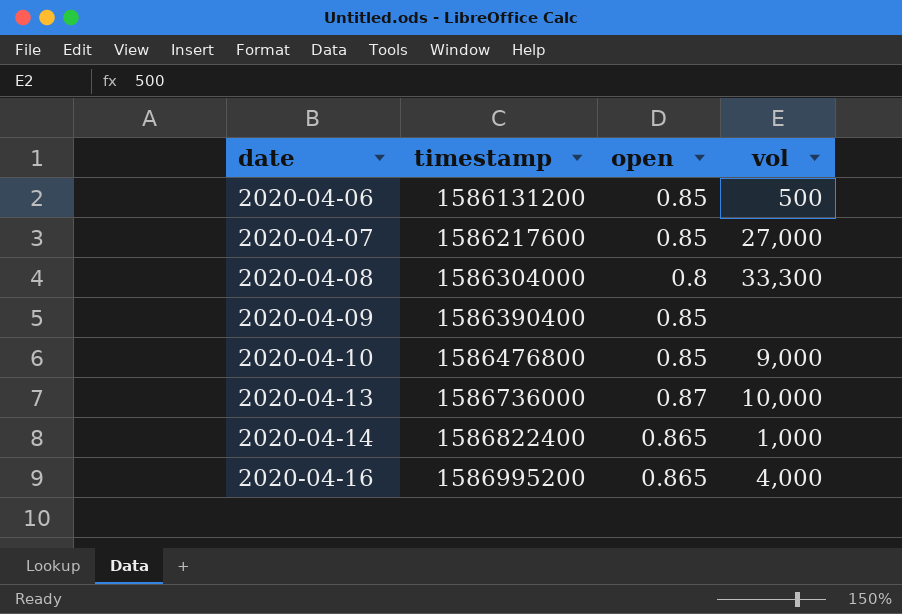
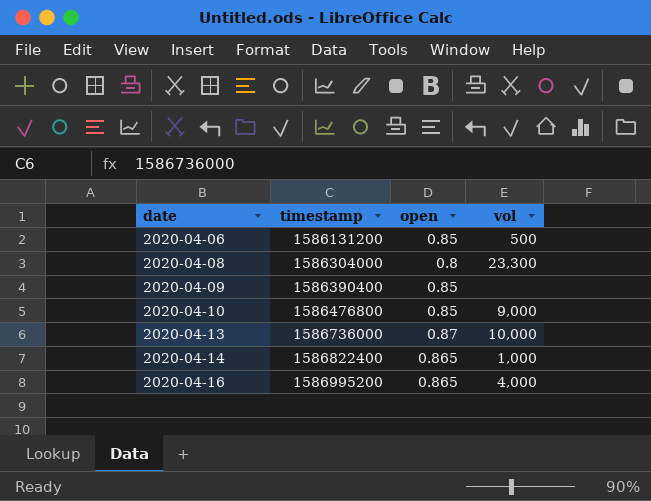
row 2020-04-07: 1586217600 | 0.85 | 27,000 -> none
2020-04-08 | vol: 33,300 -> 23,300

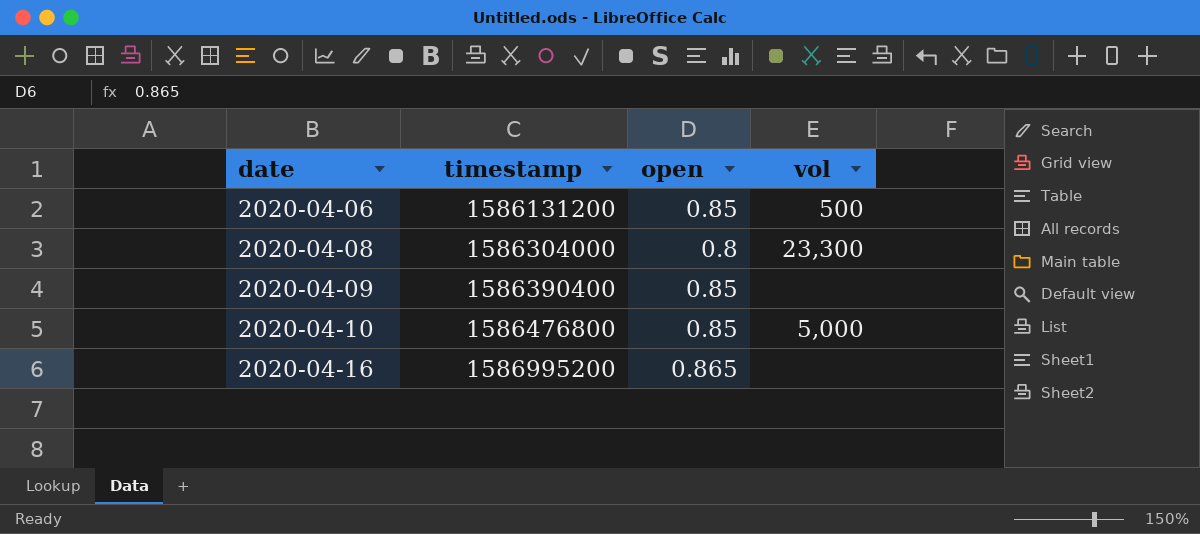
row 2020-04-13: 1586736000 | 0.87 | 10,000 -> none
row 2020-04-14: 1586822400 | 0.865 | 1,000 -> none
2020-04-10 | vol: 9,000 -> 5,000
2020-04-16 | vol: 4,000 -> none

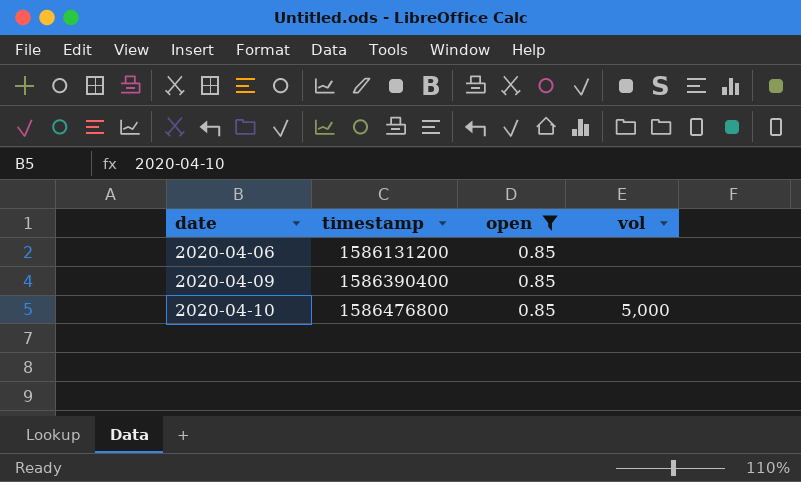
filter: none -> open = 0.85
2020-04-06 | vol: 500 -> none

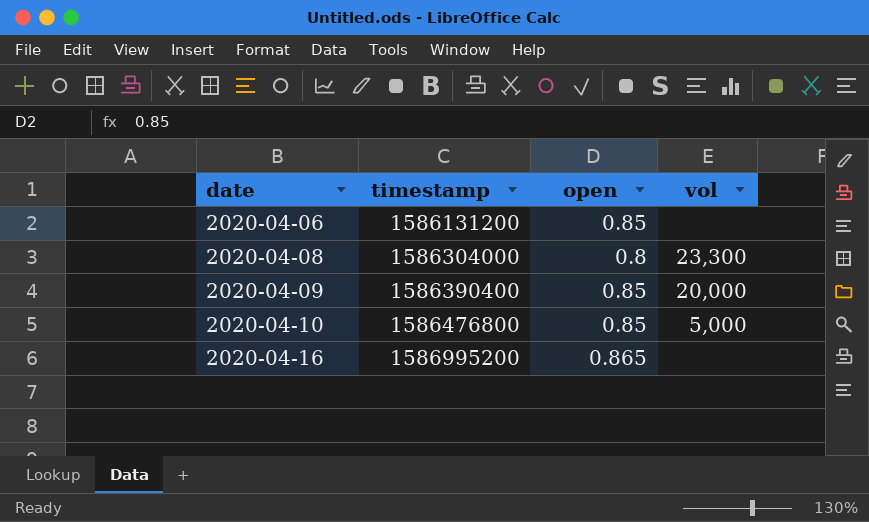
filter: open = 0.85 -> none
2020-04-09 | vol: none -> 20,000

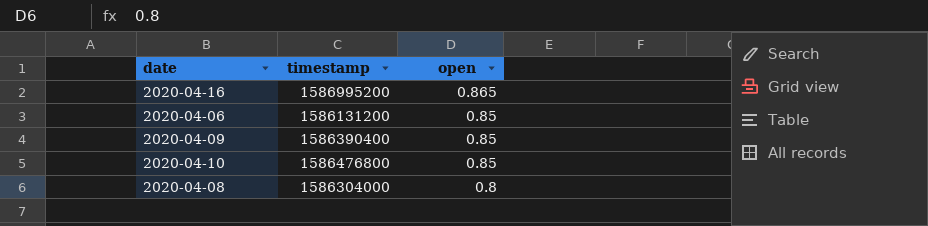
row order: date ascending -> open descending
column vol | position: 4 -> none

